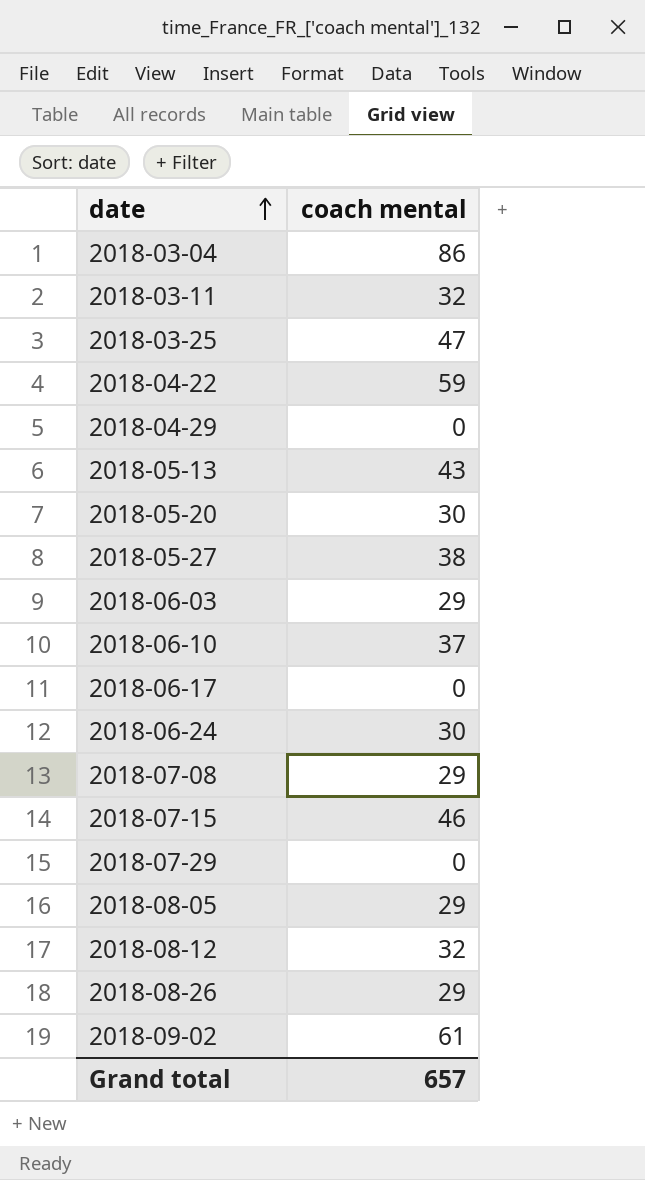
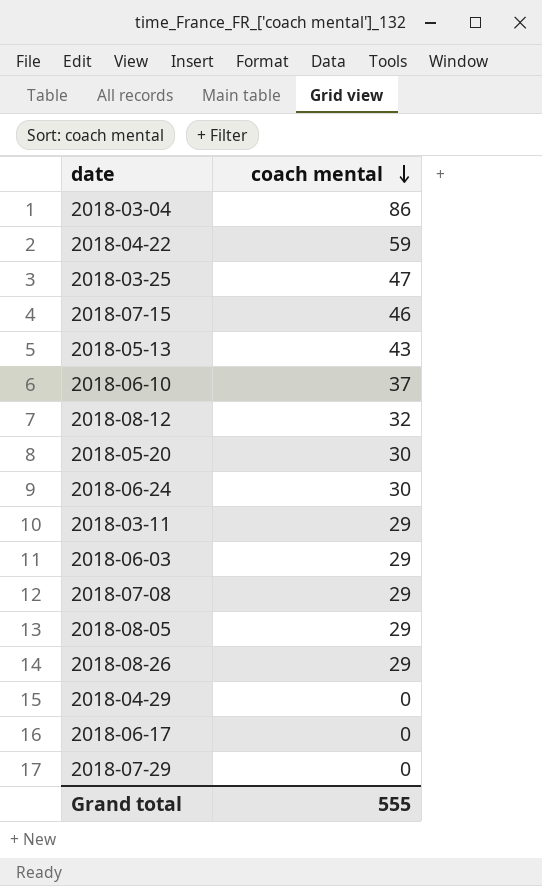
row order: date ascending -> coach mental descending
row 2018-05-27: 38 -> none
row 2018-09-02: 61 -> none
2018-03-11 | coach mental: 32 -> 29
Grand total | coach mental: 657 -> 555

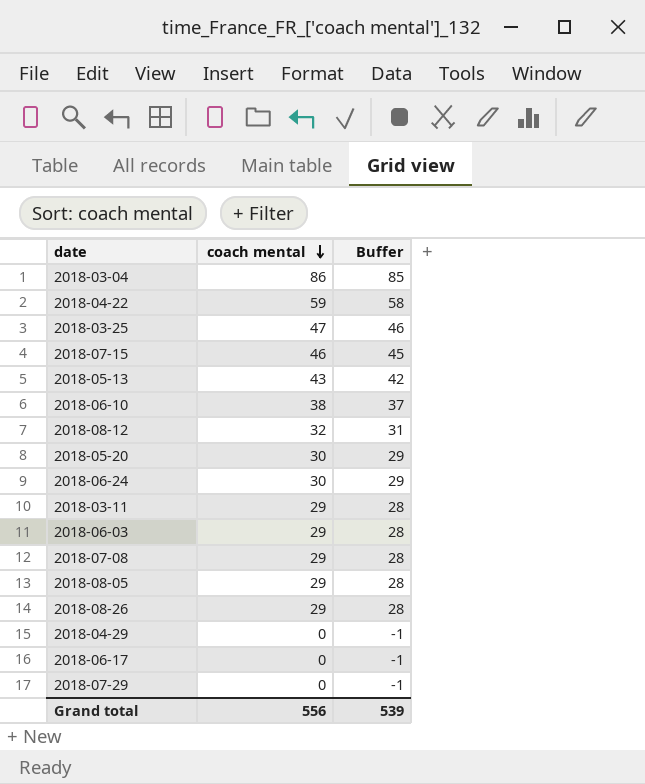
column Buffer | formula: none -> [coach mental] - 1
2018-06-10 | coach mental: 37 -> 38
Grand total | coach mental: 555 -> 556

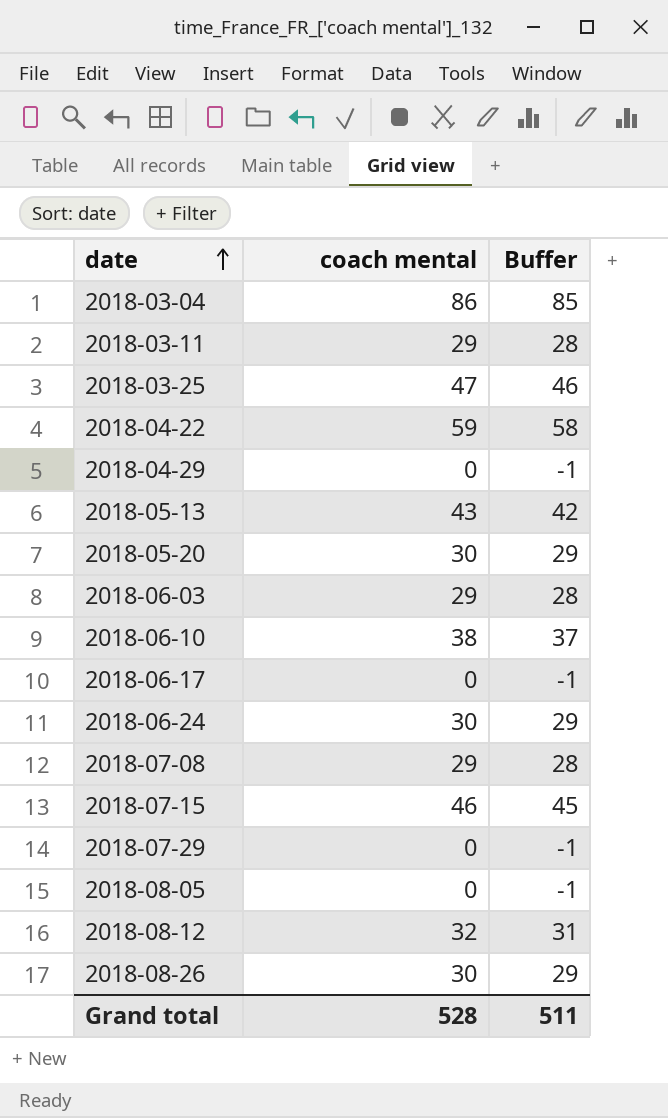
row order: coach mental descending -> date ascending
2018-08-05 | coach mental: 29 -> 0
2018-08-05 | Buffer: 28 -> -1
2018-08-26 | coach mental: 29 -> 30
2018-08-26 | Buffer: 28 -> 29
Grand total | coach mental: 556 -> 528
Grand total | Buffer: 539 -> 511

